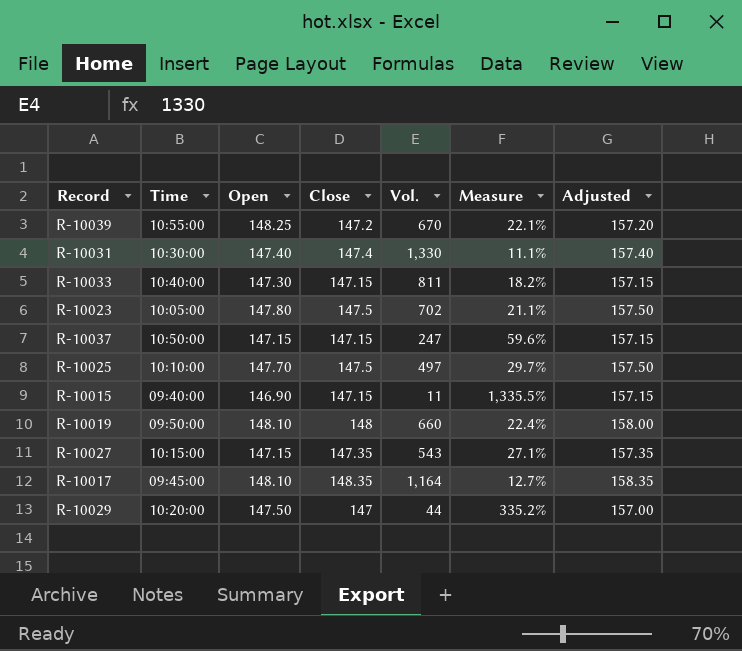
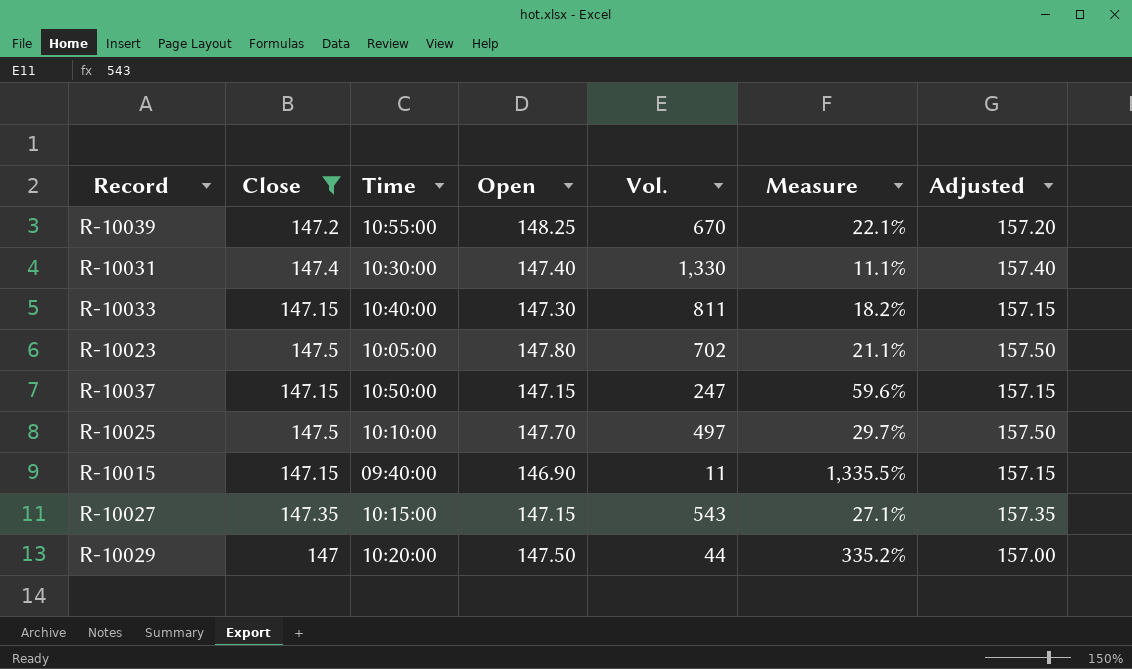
filter: none -> Close <= 147.5
column Close | position: 4 -> 2

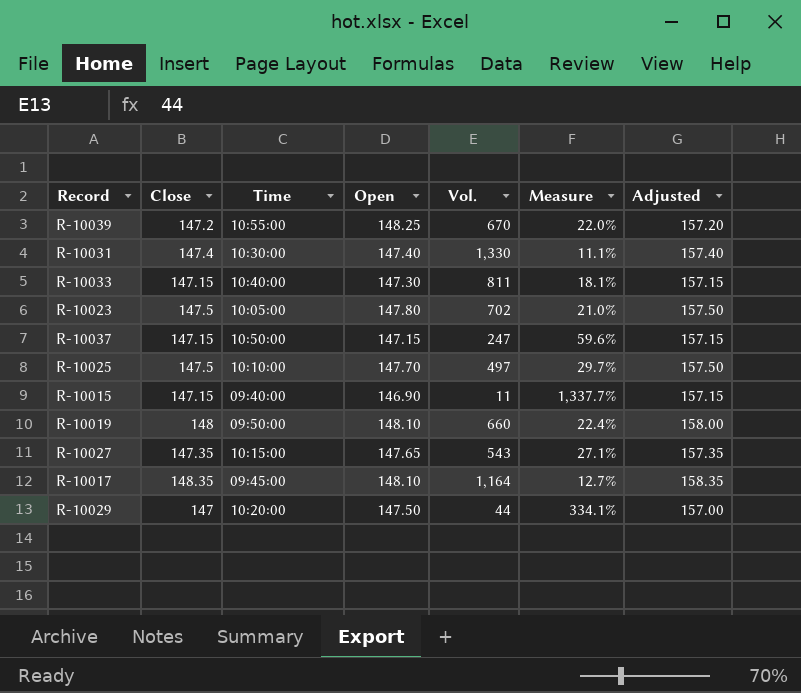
filter: Close <= 147.5 -> none
column Measure | formula: [Open] / [Vol.] -> [Close] / [Vol.]
R-10027 | Open: 147.15 -> 147.65

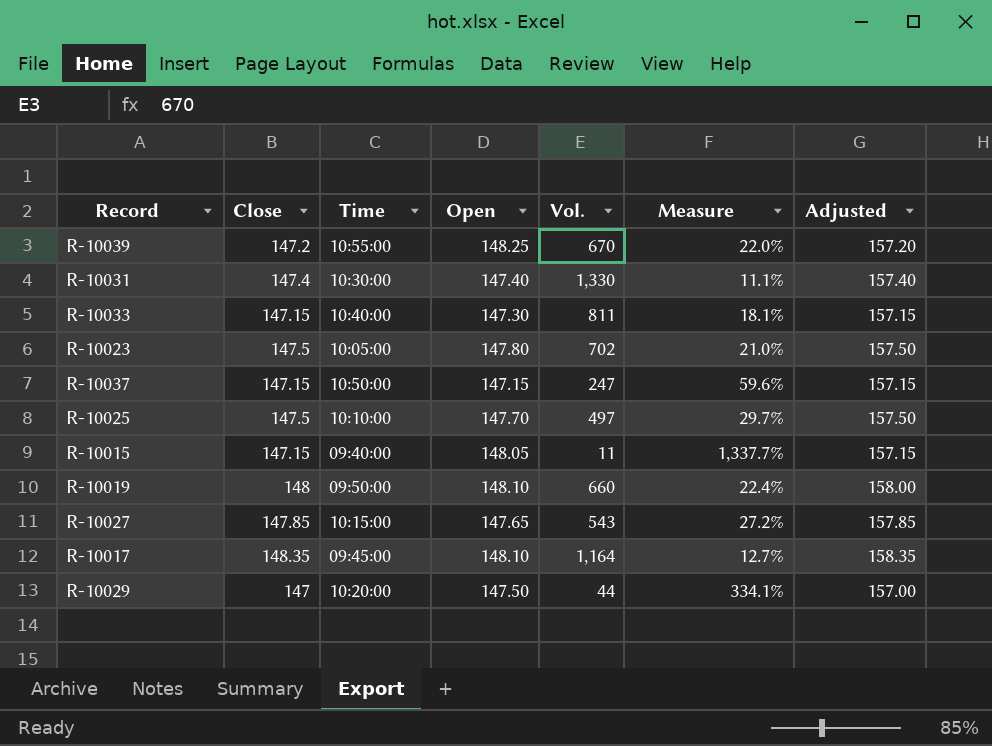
R-10015 | Open: 146.90 -> 148.05
R-10027 | Close: 147.35 -> 147.85
R-10027 | Measure: 27.1% -> 27.2%
R-10027 | Adjusted: 157.35 -> 157.85

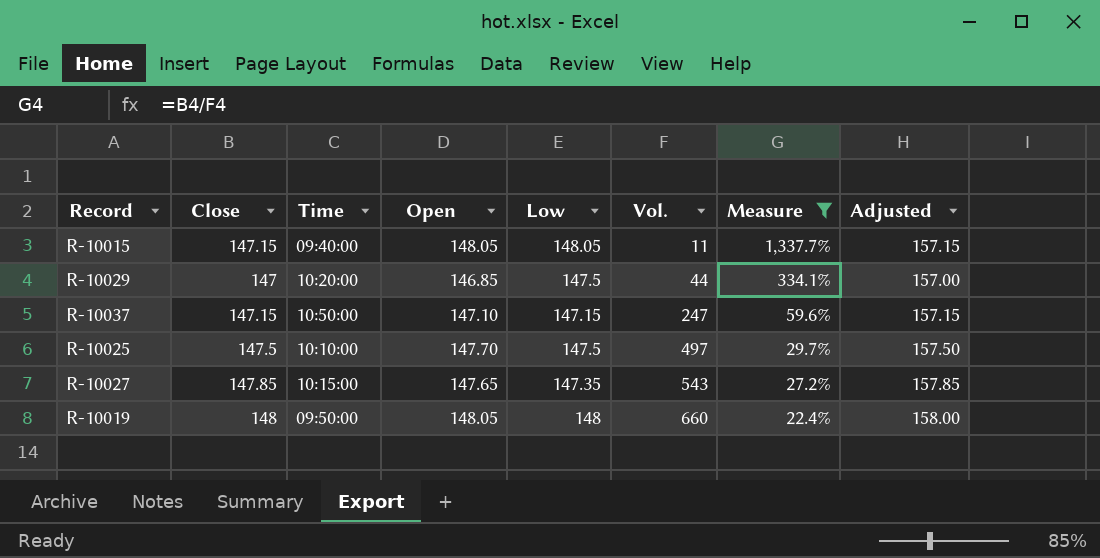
filter: none -> Measure >= 22.4%
row order: none -> Vol. ascending
column Low | position: none -> 5
R-10029 | Open: 147.50 -> 146.85
R-10037 | Open: 147.15 -> 147.10
R-10019 | Open: 148.10 -> 148.05

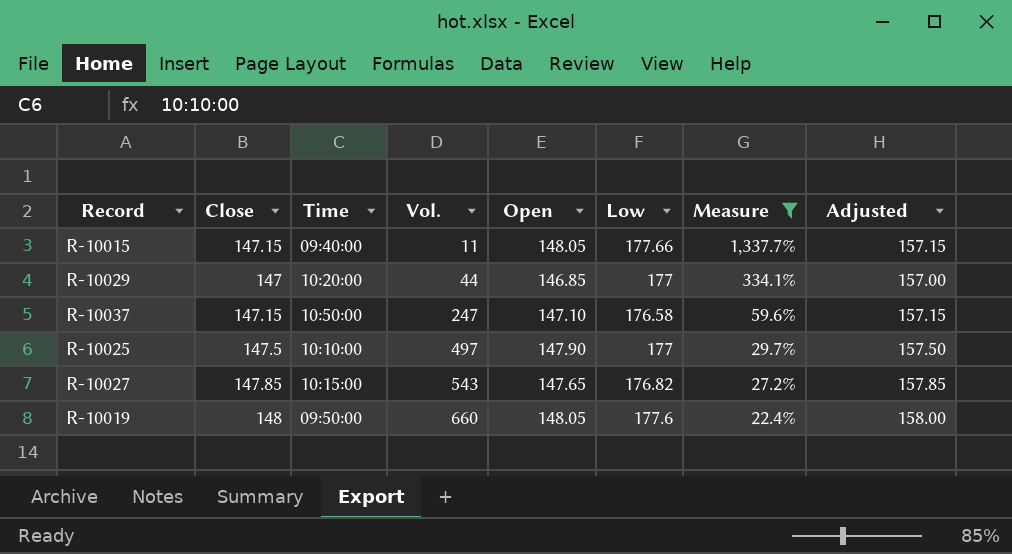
column Vol. | position: 6 -> 4
R-10015 | Low: 148.05 -> 177.66
R-10029 | Low: 147.5 -> 177
R-10037 | Low: 147.15 -> 176.58
R-10025 | Open: 147.70 -> 147.90
R-10025 | Low: 147.5 -> 177
R-10027 | Low: 147.35 -> 176.82
R-10019 | Low: 148 -> 177.6

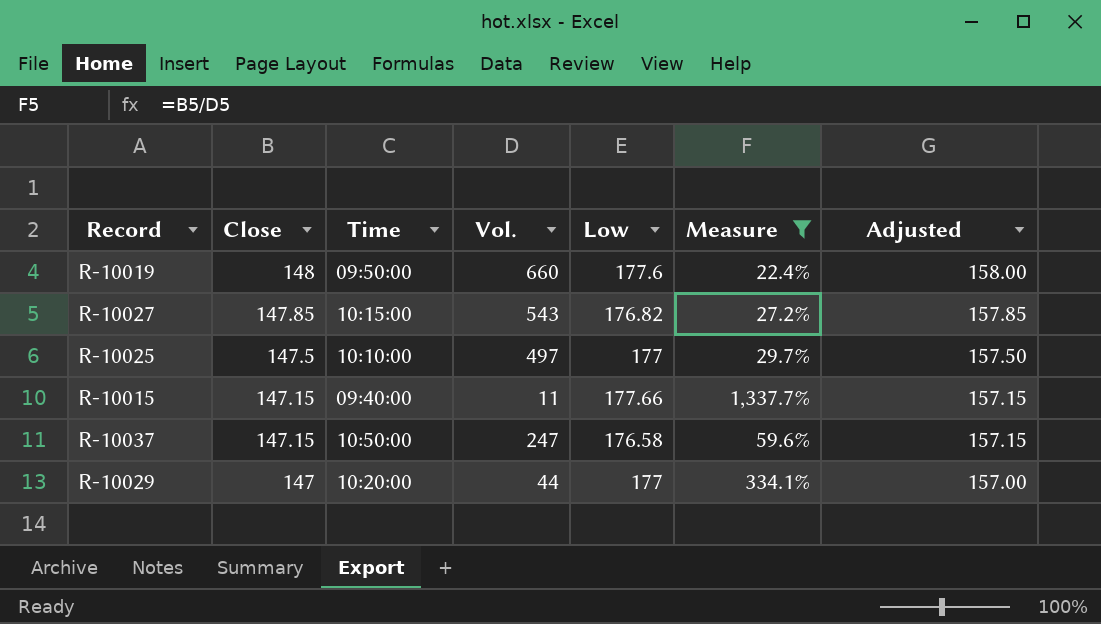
row order: Vol. ascending -> Close descending
column Open | position: 5 -> none

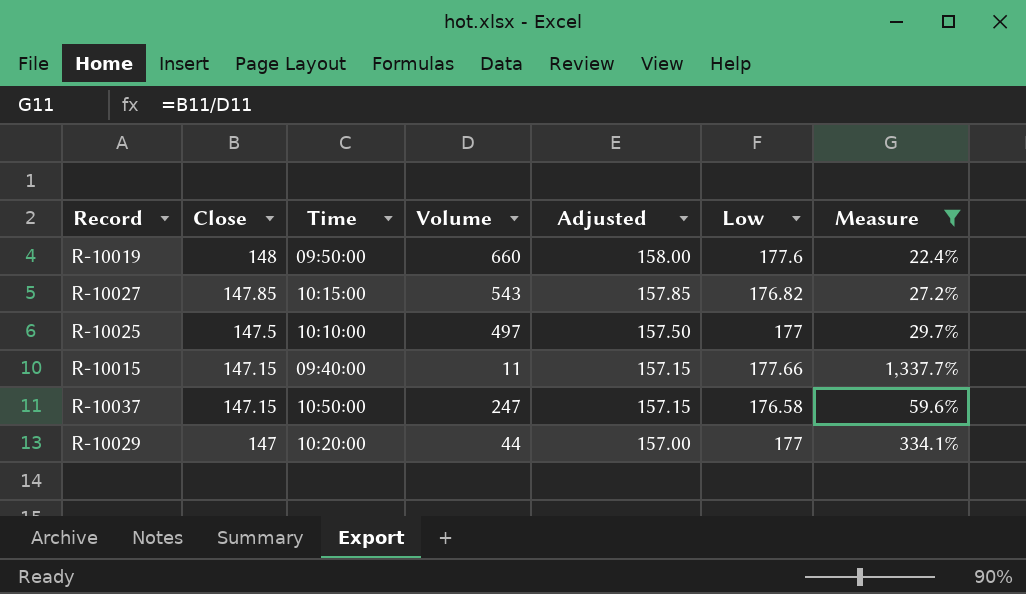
column name: Vol. -> Volume
column Adjusted | position: 7 -> 5

